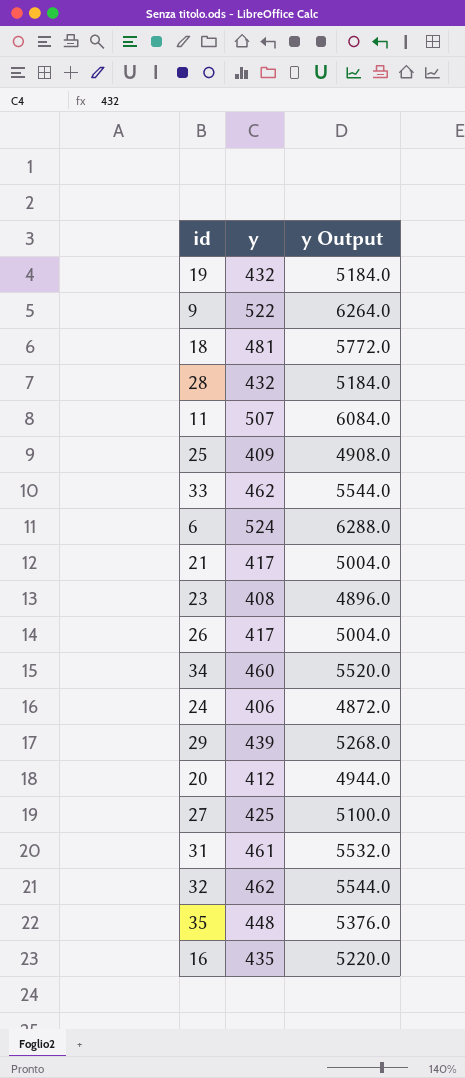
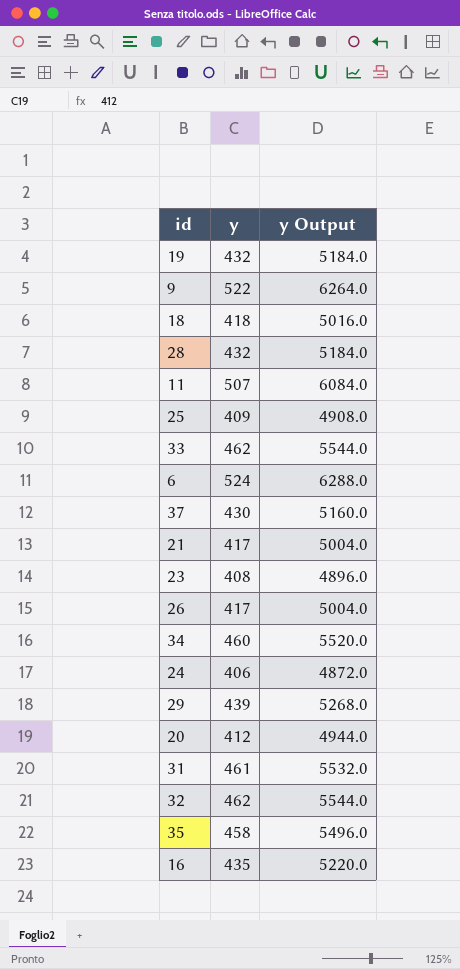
row 27: 425 | 5100.0 -> none
18 | y: 481 -> 418
18 | y Output: 5772.0 -> 5016.0
row 37: none -> 430 | 5160.0
35 | y: 448 -> 458
35 | y Output: 5376.0 -> 5496.0

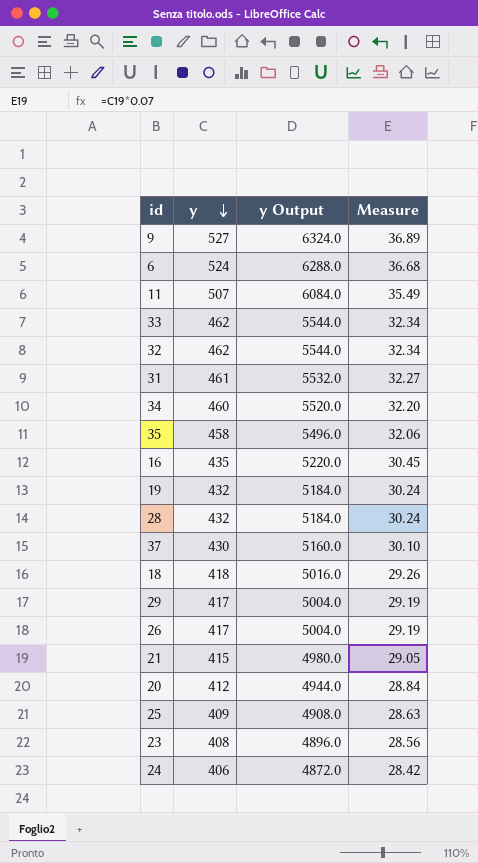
row order: none -> y descending
column Measure | formula: none -> [y] * 0.07
9 | y: 522 -> 527
9 | y Output: 6264.0 -> 6324.0
29 | y: 439 -> 417
29 | y Output: 5268.0 -> 5004.0
21 | y: 417 -> 415
21 | y Output: 5004.0 -> 4980.0

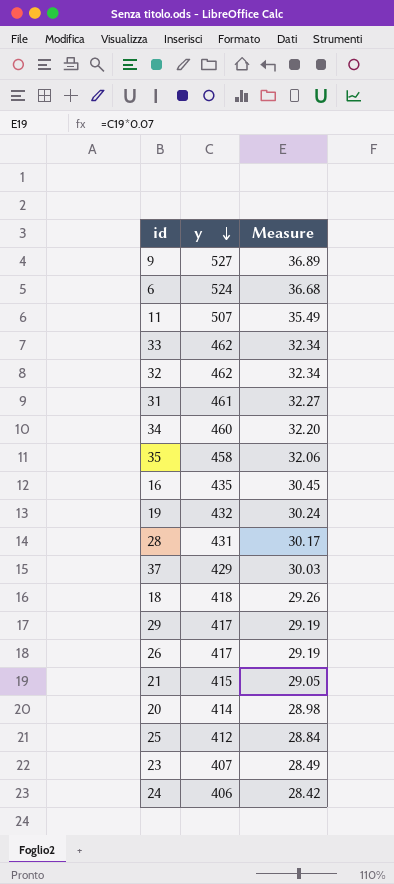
column y Output | formula: [y] * 12 -> none
28 | y: 432 -> 431
28 | Measure: 30.24 -> 30.17
37 | y: 430 -> 429
37 | Measure: 30.10 -> 30.03
20 | y: 412 -> 414
20 | Measure: 28.84 -> 28.98
25 | y: 409 -> 412
25 | Measure: 28.63 -> 28.84
23 | y: 408 -> 407
23 | Measure: 28.56 -> 28.49

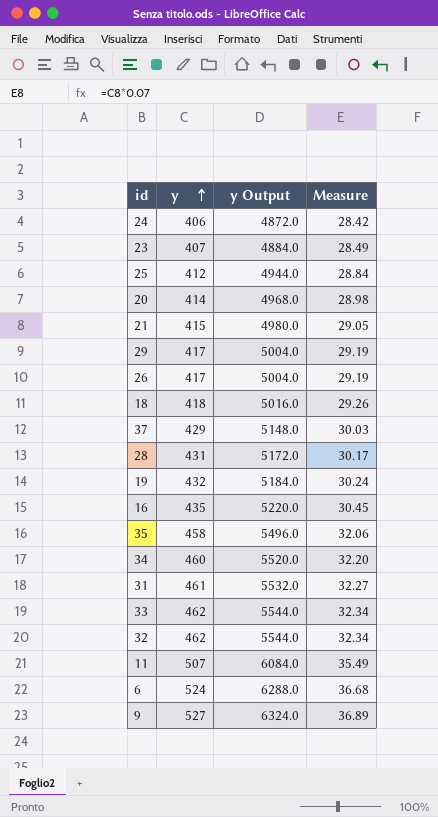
row order: y descending -> y ascending
column y Output | formula: none -> [y] * 12

